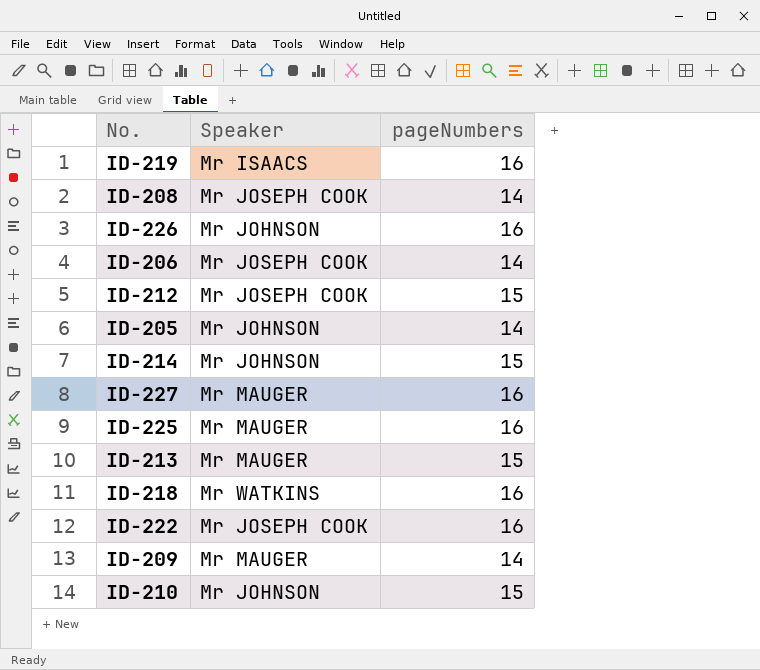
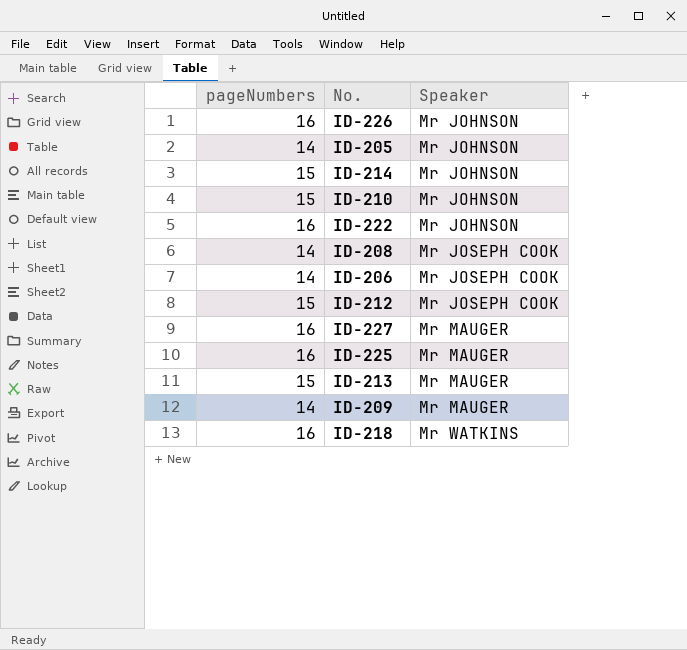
row order: none -> Speaker ascending
column pageNumbers | position: 3 -> 1
row ID-219: Mr ISAACS | 16 -> none
ID-222 | Speaker: Mr JOSEPH COOK -> Mr JOHNSON

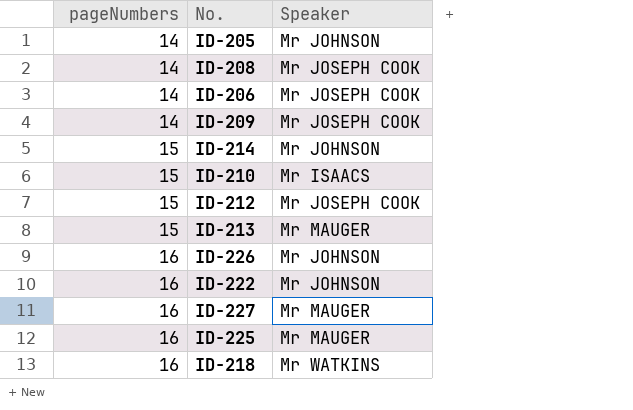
row order: Speaker ascending -> pageNumbers ascending
ID-209 | Speaker: Mr MAUGER -> Mr JOSEPH COOK
ID-210 | Speaker: Mr JOHNSON -> Mr ISAACS

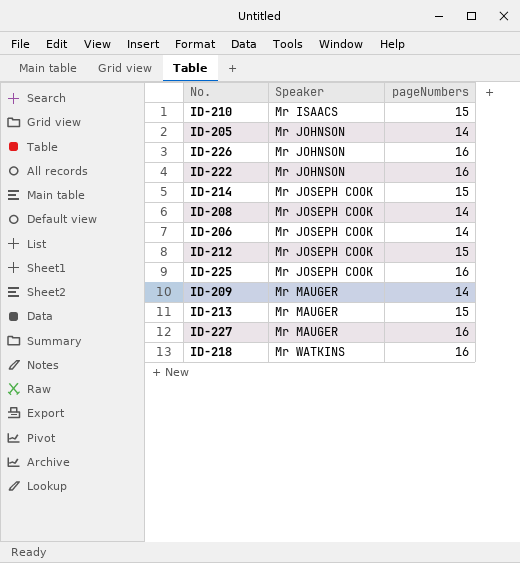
row order: pageNumbers ascending -> Speaker ascending
column pageNumbers | position: 1 -> 3
ID-214 | Speaker: Mr JOHNSON -> Mr JOSEPH COOK
ID-225 | Speaker: Mr MAUGER -> Mr JOSEPH COOK
ID-209 | Speaker: Mr JOSEPH COOK -> Mr MAUGER

